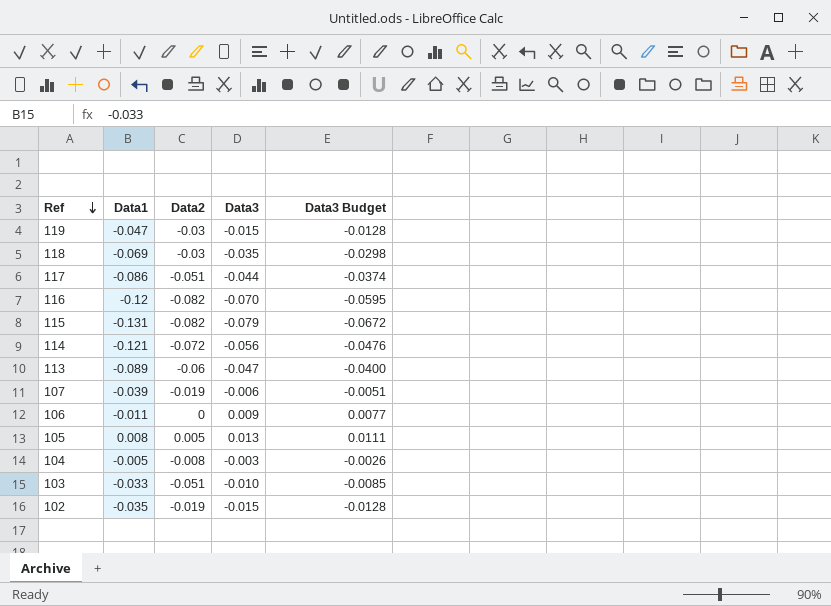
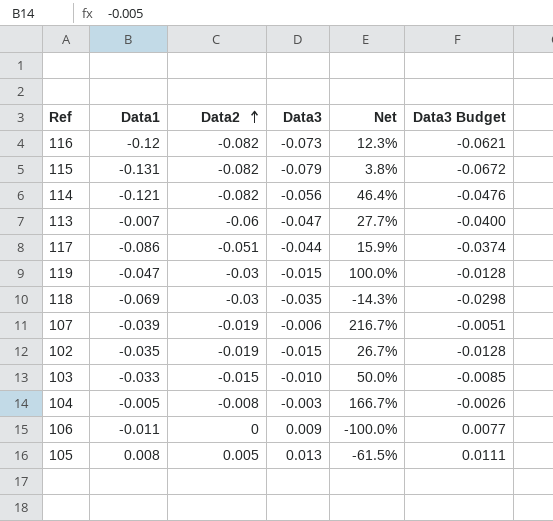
row order: Ref descending -> Data2 ascending
column Net | formula: none -> ([Data2] - [Data3]) / [Data3]
116 | Data3: -0.070 -> -0.073
116 | Data3 Budget: -0.0595 -> -0.0621
114 | Data2: -0.072 -> -0.082
113 | Data1: -0.089 -> -0.007
103 | Data2: -0.051 -> -0.015

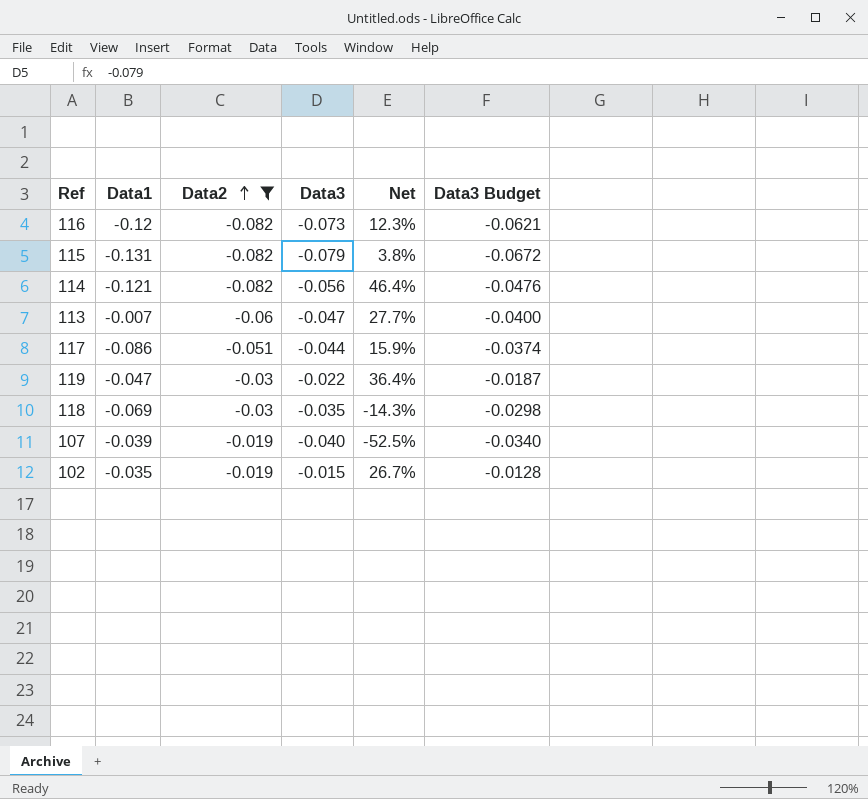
filter: none -> Data2 <= -0.019
119 | Data3: -0.015 -> -0.022
119 | Net: 100.0% -> 36.4%
119 | Data3 Budget: -0.0128 -> -0.0187
107 | Data3: -0.006 -> -0.040
107 | Net: 216.7% -> -52.5%
107 | Data3 Budget: -0.0051 -> -0.0340

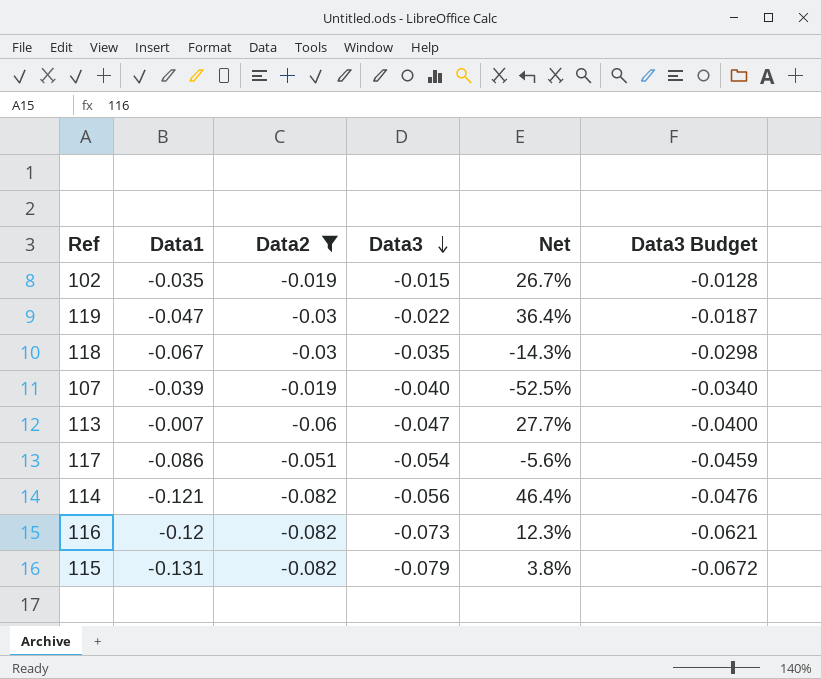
row order: Data2 ascending -> Data3 descending
118 | Data1: -0.069 -> -0.067
117 | Data3: -0.044 -> -0.054
117 | Net: 15.9% -> -5.6%
117 | Data3 Budget: -0.0374 -> -0.0459

